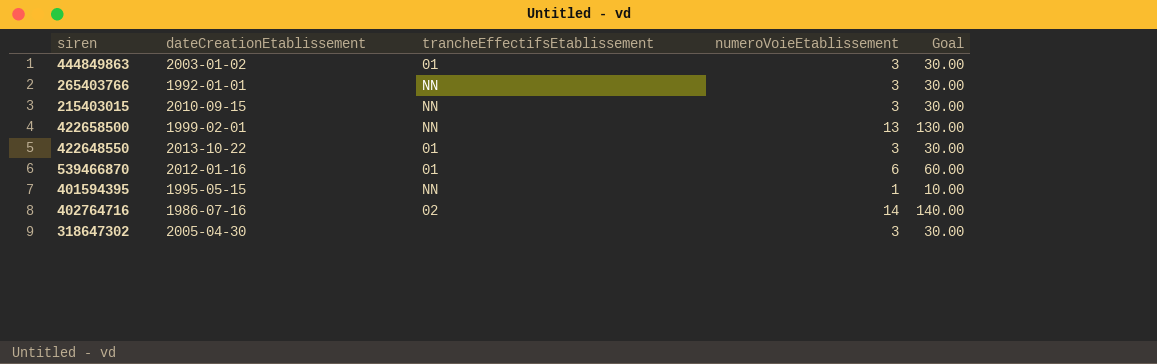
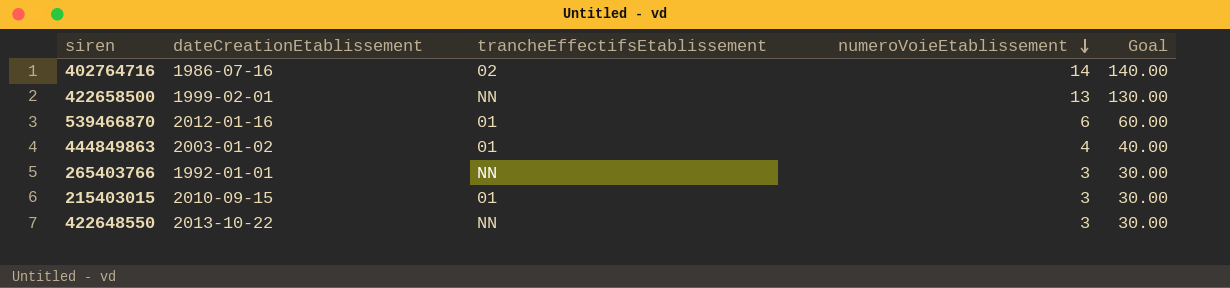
row order: none -> numeroVoieEtablissement descending
row 401594395: 1995-05-15 | NN | 1 | 10.00 -> none
row 318647302: 2005-04-30 | none | 3 | 30.00 -> none
444849863 | numeroVoieEtablissement: 3 -> 4
444849863 | Goal: 30.00 -> 40.00
215403015 | trancheEffectifsEtablissement: NN -> 01
422648550 | trancheEffectifsEtablissement: 01 -> NN

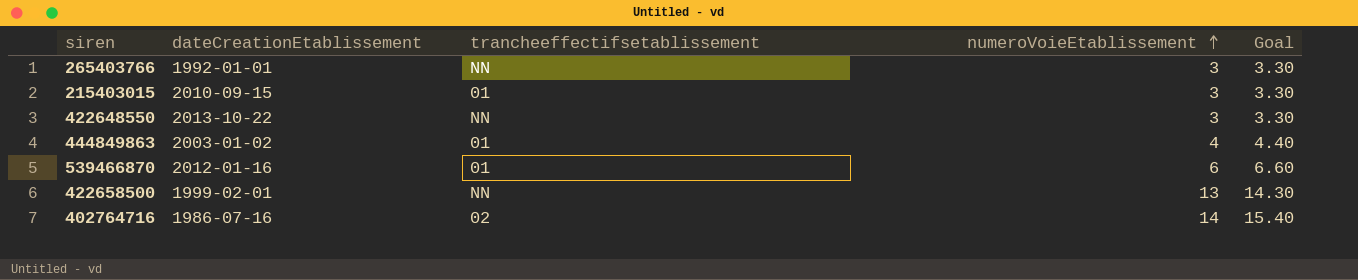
row order: numeroVoieEtablissement descending -> numeroVoieEtablissement ascending
column name: trancheEffectifsEtablissement -> trancheeffectifsetablissement
column Goal | formula: [numeroVoieEtablissement] * 10 -> [numeroVoieEtablissement] * 1.1

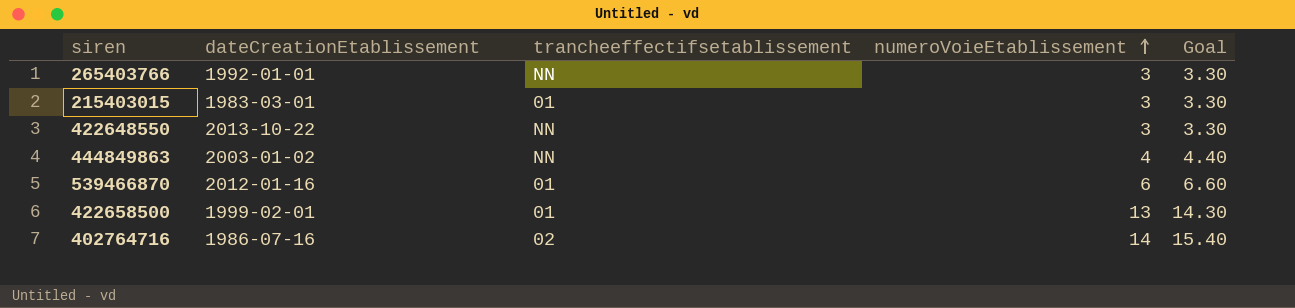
215403015 | dateCreationEtablissement: 2010-09-15 -> 1983-03-01
444849863 | trancheeffectifsetablissement: 01 -> NN
422658500 | trancheeffectifsetablissement: NN -> 01

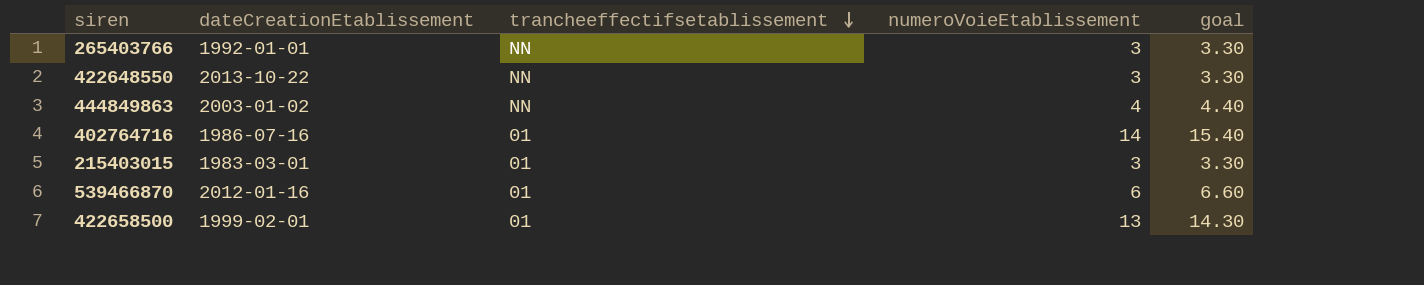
row order: numeroVoieEtablissement ascending -> trancheeffectifsetablissement descending
column name: Goal -> goal
402764716 | trancheeffectifsetablissement: 02 -> 01

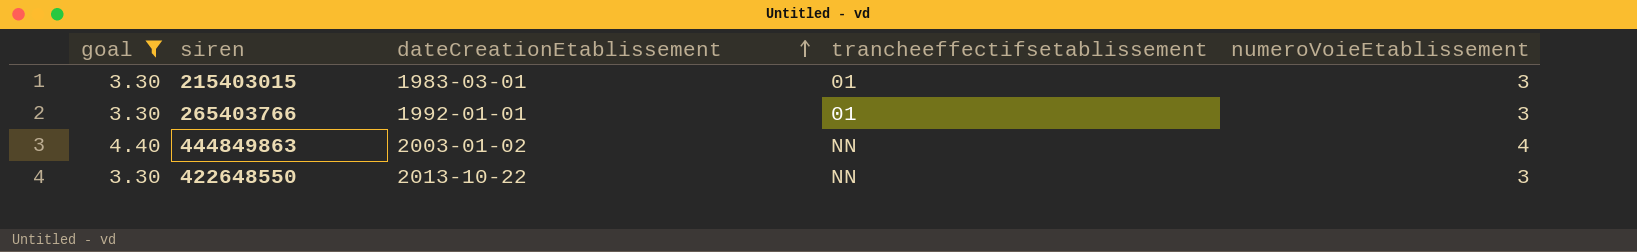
filter: none -> goal <= 4.40
row order: trancheeffectifsetablissement descending -> dateCreationEtablissement ascending
column goal | position: 5 -> 1
265403766 | trancheeffectifsetablissement: NN -> 01

